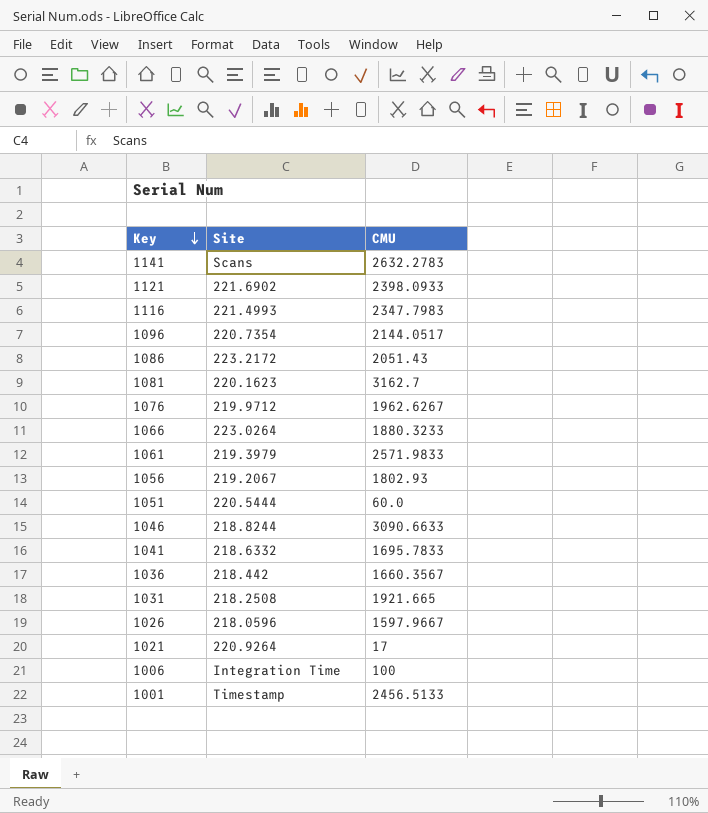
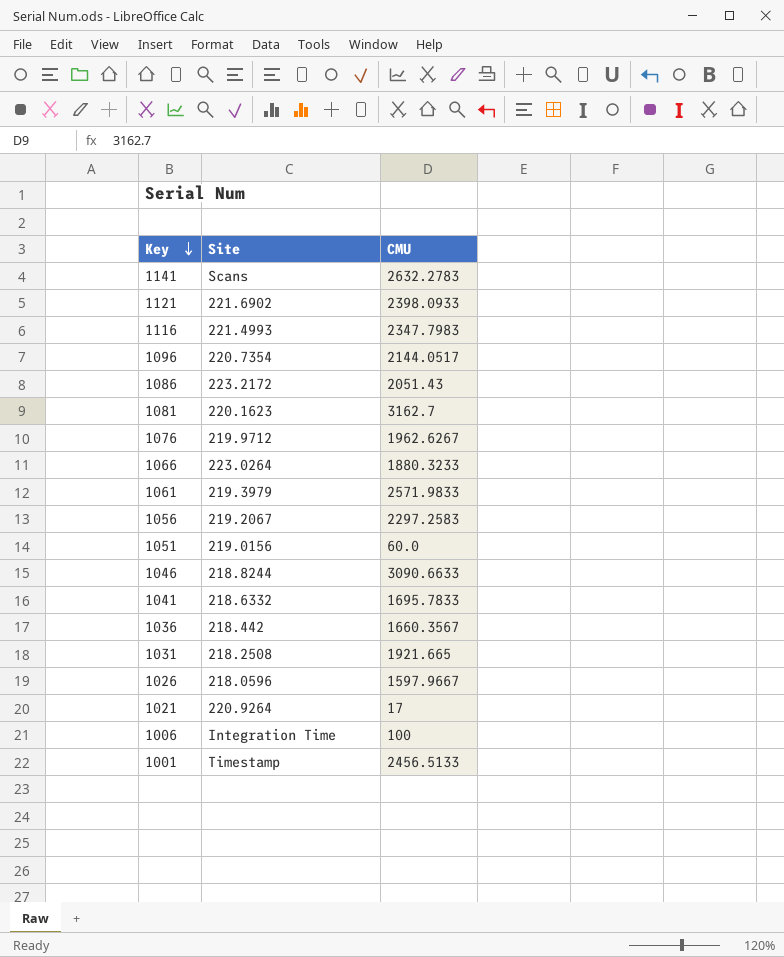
1056 | CMU: 1802.93 -> 2297.2583
1051 | Site: 220.5444 -> 219.0156

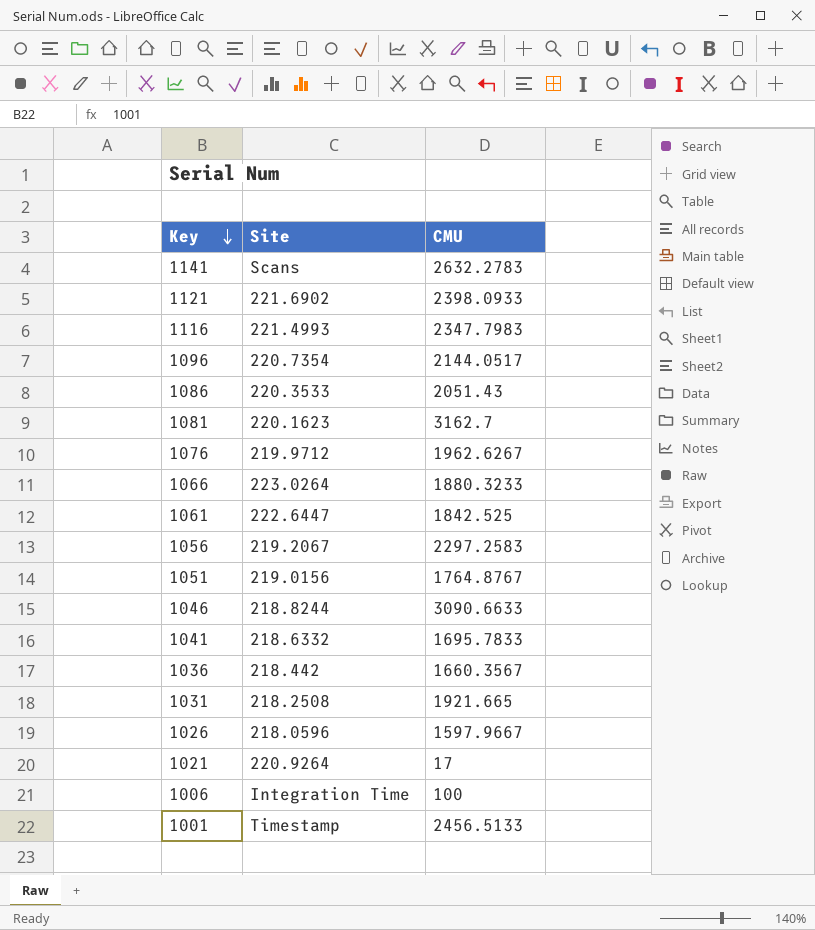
1086 | Site: 223.2172 -> 220.3533
1061 | Site: 219.3979 -> 222.6447
1061 | CMU: 2571.9833 -> 1842.525
1051 | CMU: 60.0 -> 1764.8767

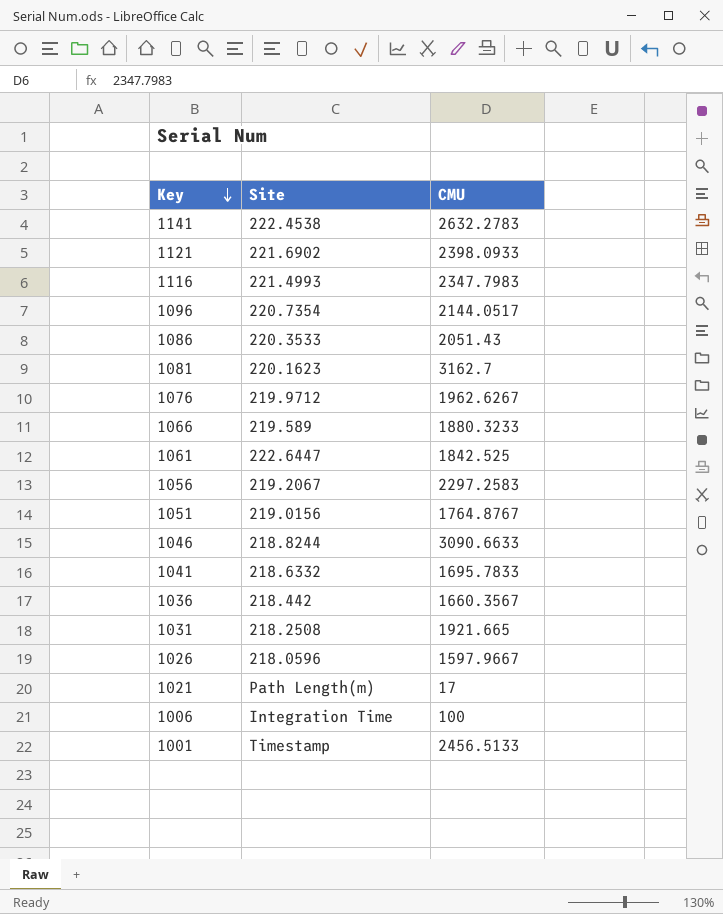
1141 | Site: Scans -> 222.4538
1066 | Site: 223.0264 -> 219.589
1021 | Site: 220.9264 -> Path Length(m)

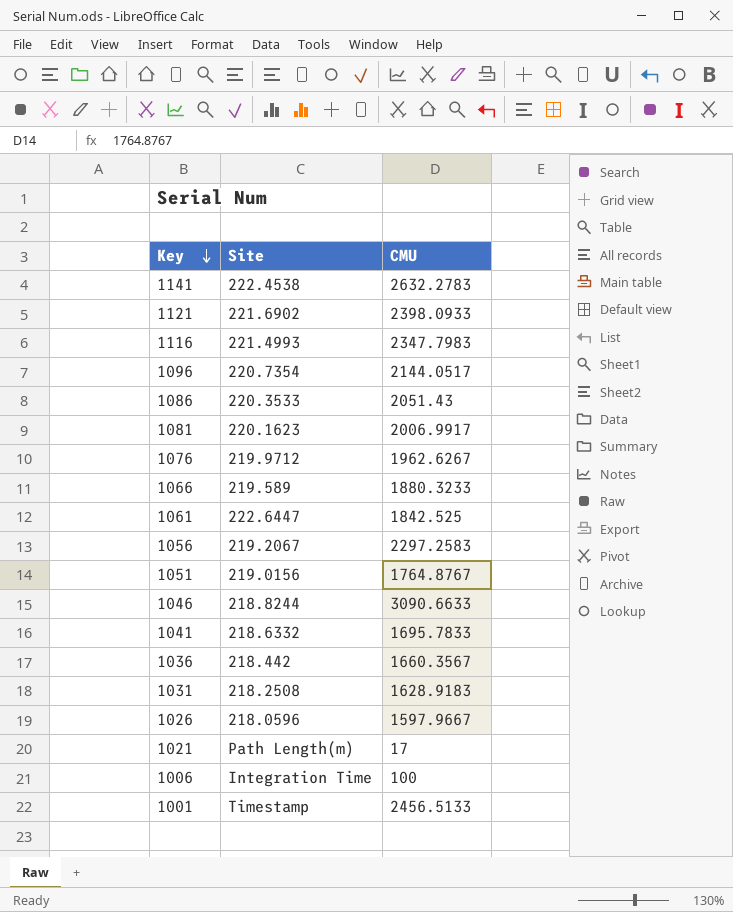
1081 | CMU: 3162.7 -> 2006.9917
1031 | CMU: 1921.665 -> 1628.9183

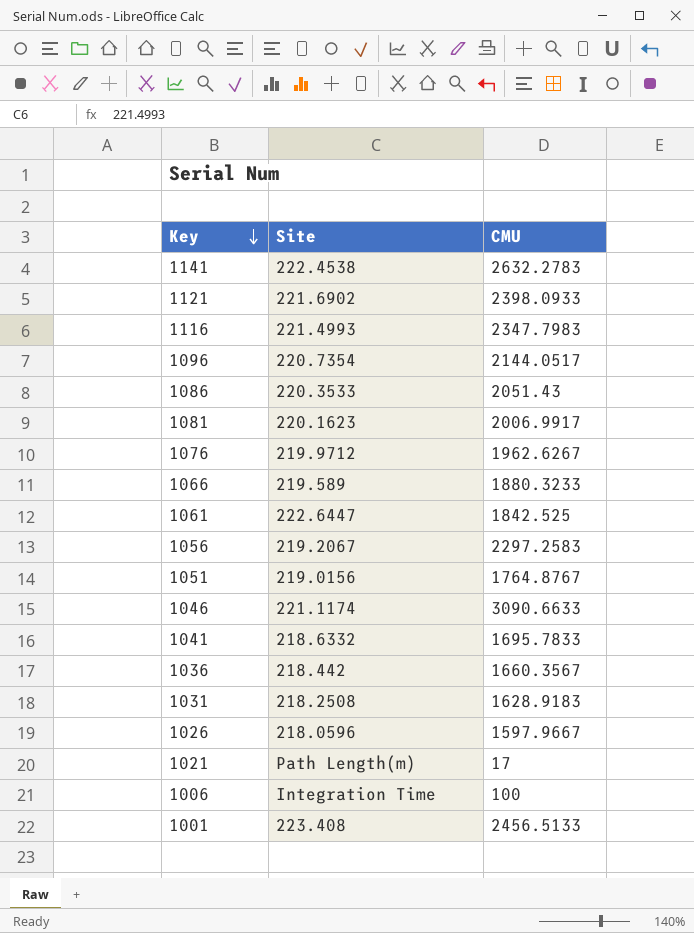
1046 | Site: 218.8244 -> 221.1174
1001 | Site: Timestamp -> 223.408

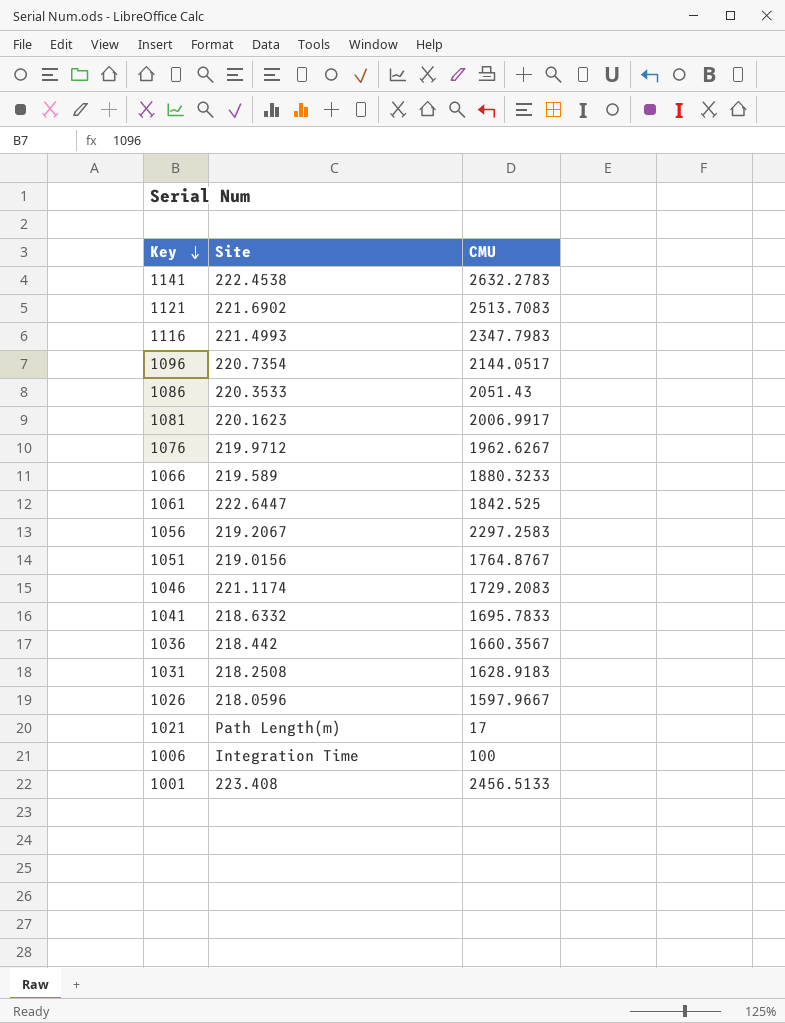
1121 | CMU: 2398.0933 -> 2513.7083
1046 | CMU: 3090.6633 -> 1729.2083

